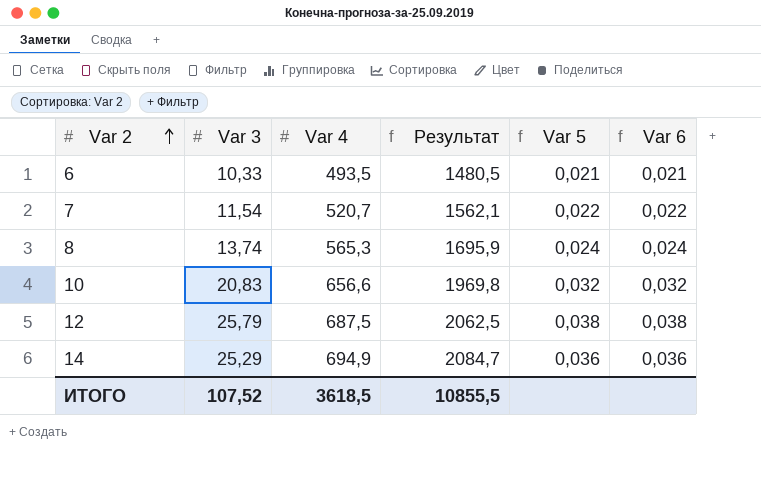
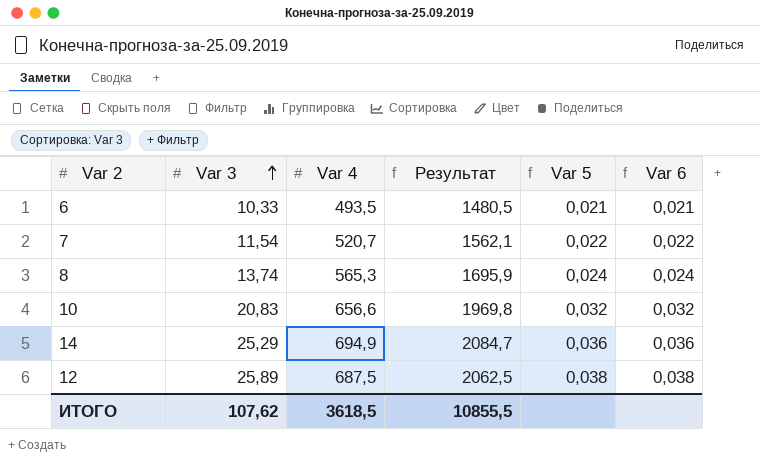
row order: Var 2 ascending -> Var 3 ascending
12 | Var 3: 25,79 -> 25,89
ИТОГО | Var 3: 107,52 -> 107,62

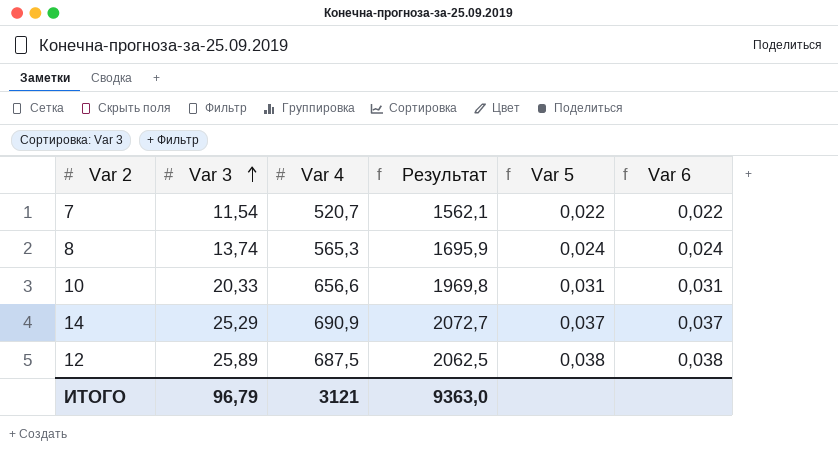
row 6: 10,33 | 493,5 | 1480,5 | 0,021 | 0,021 -> none
10 | Var 3: 20,83 -> 20,33
10 | Var 5: 0,032 -> 0,031
10 | Var 6: 0,032 -> 0,031
14 | Var 4: 694,9 -> 690,9
14 | Результат: 2084,7 -> 2072,7
14 | Var 5: 0,036 -> 0,037
14 | Var 6: 0,036 -> 0,037
ИТОГО | Var 3: 107,62 -> 96,79
ИТОГО | Var 4: 3618,5 -> 3121
ИТОГО | Результат: 10855,5 -> 9363,0

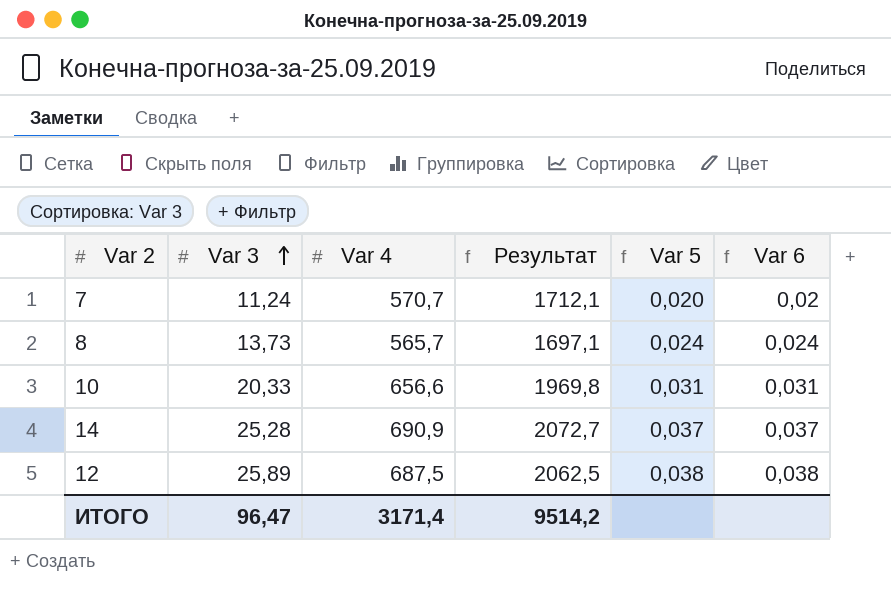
7 | Var 3: 11,54 -> 11,24
7 | Var 4: 520,7 -> 570,7
7 | Результат: 1562,1 -> 1712,1
7 | Var 5: 0,022 -> 0,020
7 | Var 6: 0,022 -> 0,02
8 | Var 3: 13,74 -> 13,73
8 | Var 4: 565,3 -> 565,7
8 | Результат: 1695,9 -> 1697,1
14 | Var 3: 25,29 -> 25,28
ИТОГО | Var 3: 96,79 -> 96,47
ИТОГО | Var 4: 3121 -> 3171,4
ИТОГО | Результат: 9363,0 -> 9514,2

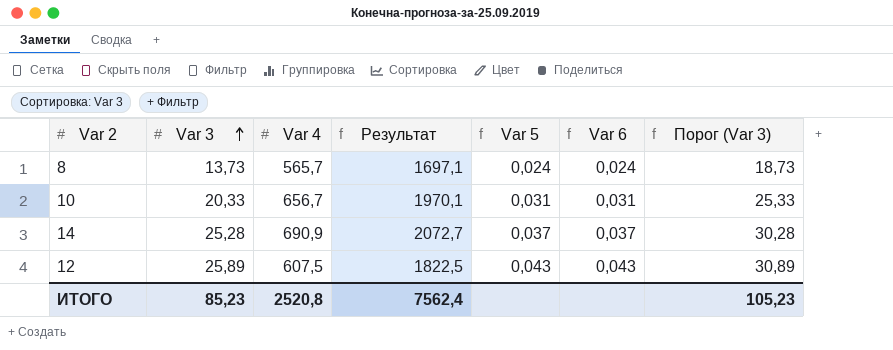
column Порог (Var 3) | formula: none -> [Var 3] + 5
row 7: 11,24 | 570,7 | 1712,1 | 0,020 | 0,02 -> none
10 | Var 4: 656,6 -> 656,7
10 | Результат: 1969,8 -> 1970,1
12 | Var 4: 687,5 -> 607,5
12 | Результат: 2062,5 -> 1822,5
12 | Var 5: 0,038 -> 0,043
12 | Var 6: 0,038 -> 0,043
ИТОГО | Var 3: 96,47 -> 85,23
ИТОГО | Var 4: 3171,4 -> 2520,8
ИТОГО | Результат: 9514,2 -> 7562,4

